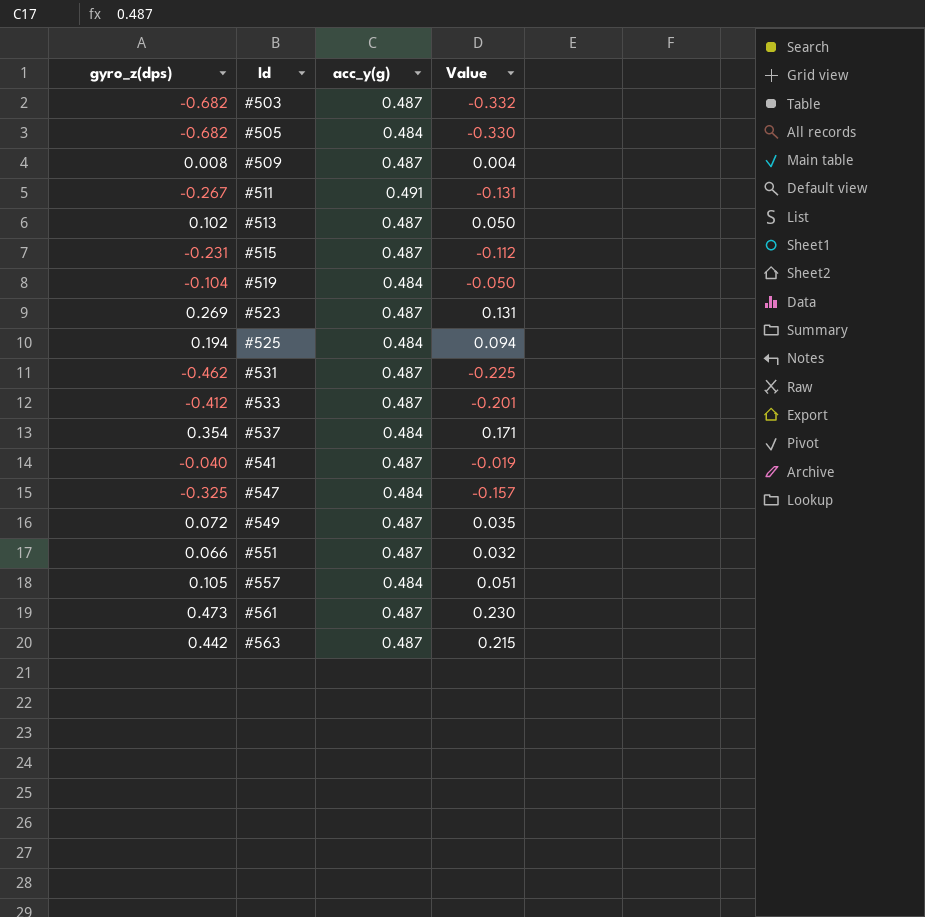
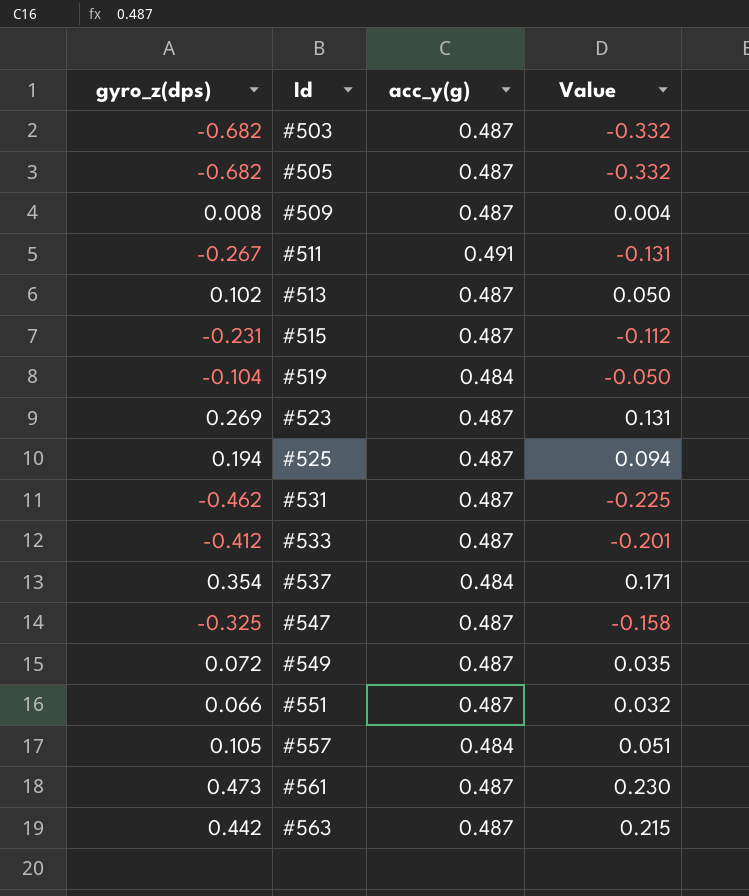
row #541: -0.040 | 0.487 | -0.019 -> none
#505 | acc_y(g): 0.484 -> 0.487
#505 | Value: -0.330 -> -0.332
#525 | acc_y(g): 0.484 -> 0.487
#547 | acc_y(g): 0.484 -> 0.487
#547 | Value: -0.157 -> -0.158

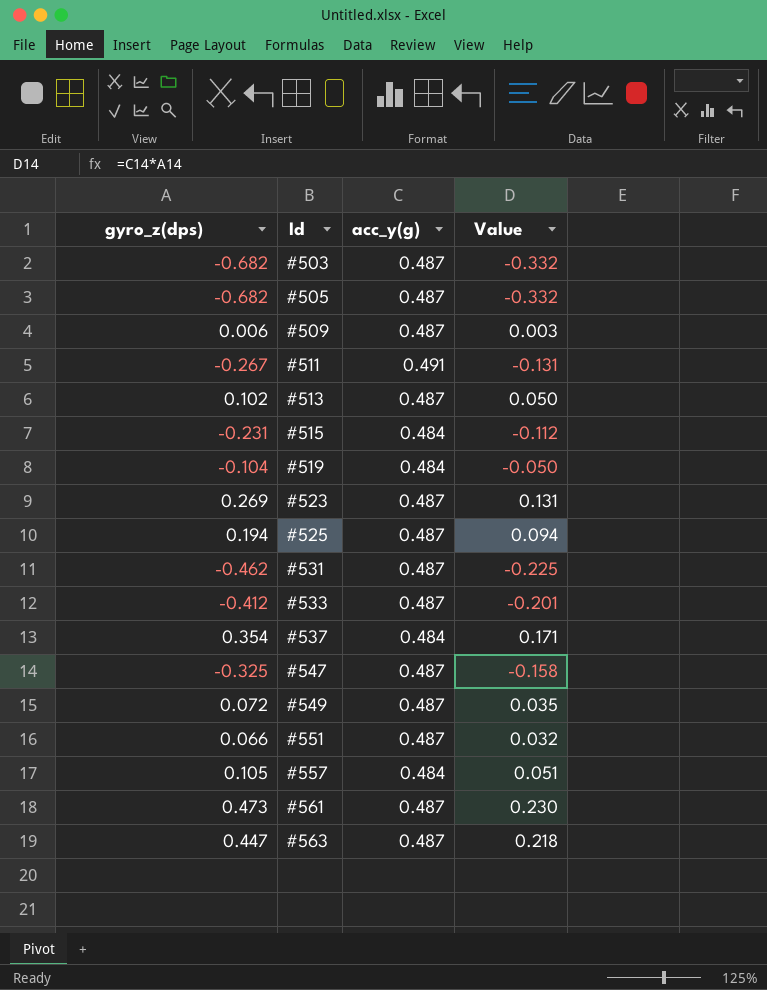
#509 | gyro_z(dps): 0.008 -> 0.006
#509 | Value: 0.004 -> 0.003
#515 | acc_y(g): 0.487 -> 0.484
#563 | gyro_z(dps): 0.442 -> 0.447
#563 | Value: 0.215 -> 0.218

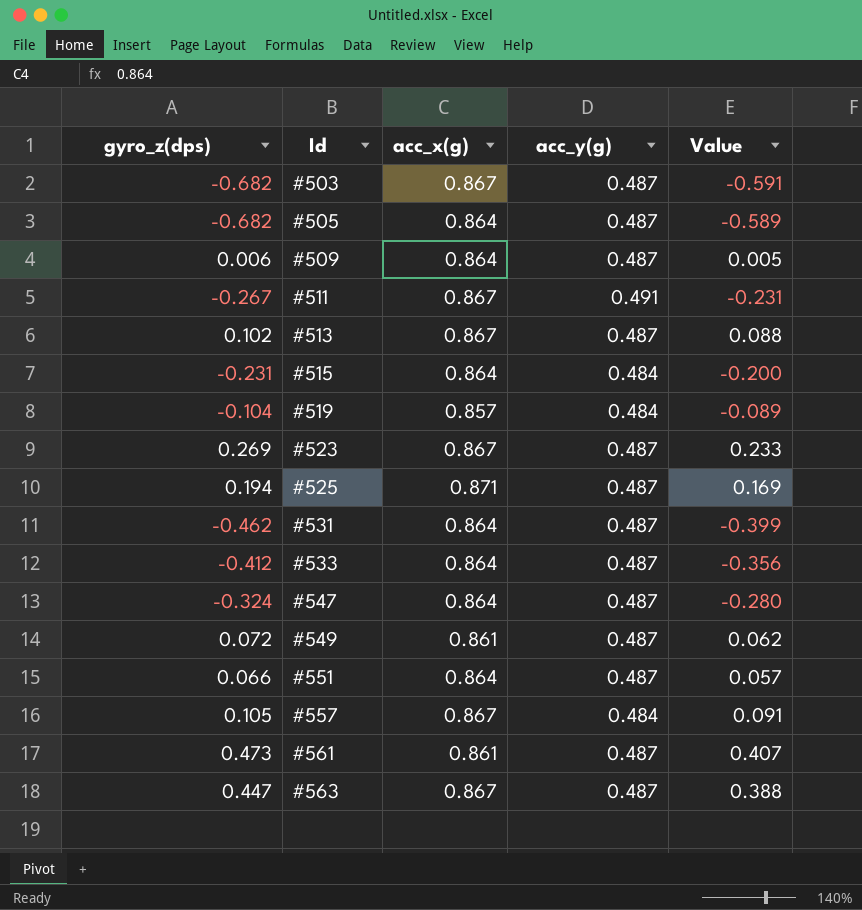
column acc_x(g) | position: none -> 3
column Value | formula: [gyro_z(dps)] * [acc_y(g)] -> [gyro_z(dps)] * [acc_x(g)]
row #537: 0.354 | 0.484 | 0.171 -> none
#547 | gyro_z(dps): -0.325 -> -0.324

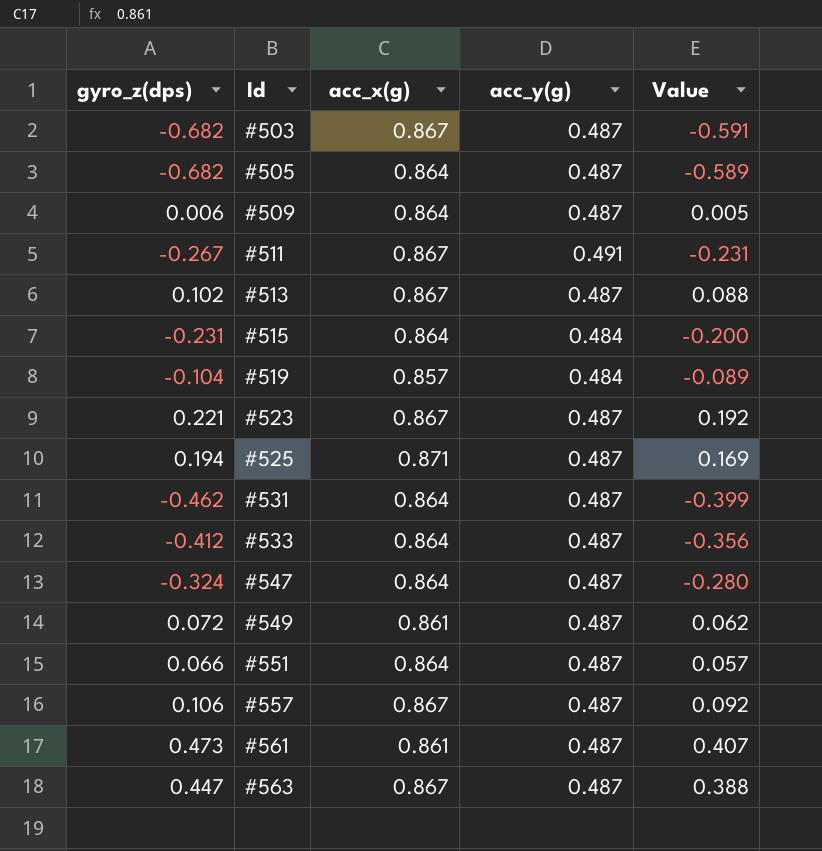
#523 | gyro_z(dps): 0.269 -> 0.221
#523 | Value: 0.233 -> 0.192
#557 | gyro_z(dps): 0.105 -> 0.106
#557 | acc_y(g): 0.484 -> 0.487
#557 | Value: 0.091 -> 0.092

